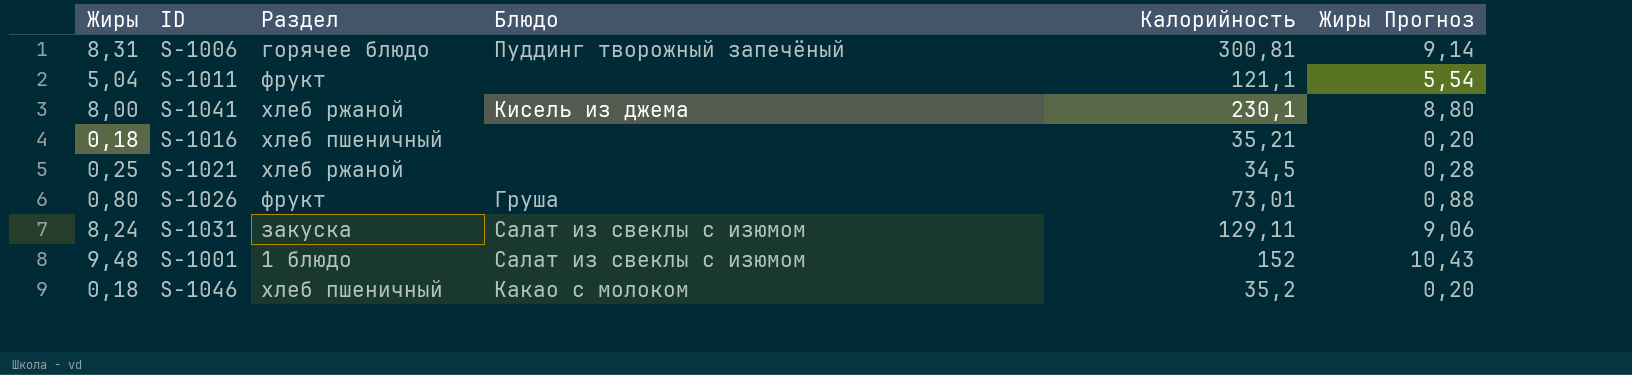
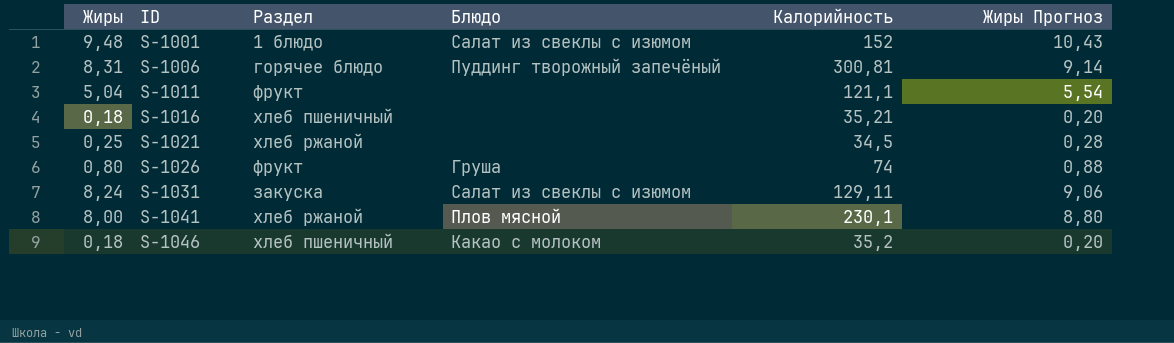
row order: none -> ID ascending
S-1026 | Калорийность: 73,01 -> 74
S-1041 | Блюдо: Кисель из джема -> Плов мясной

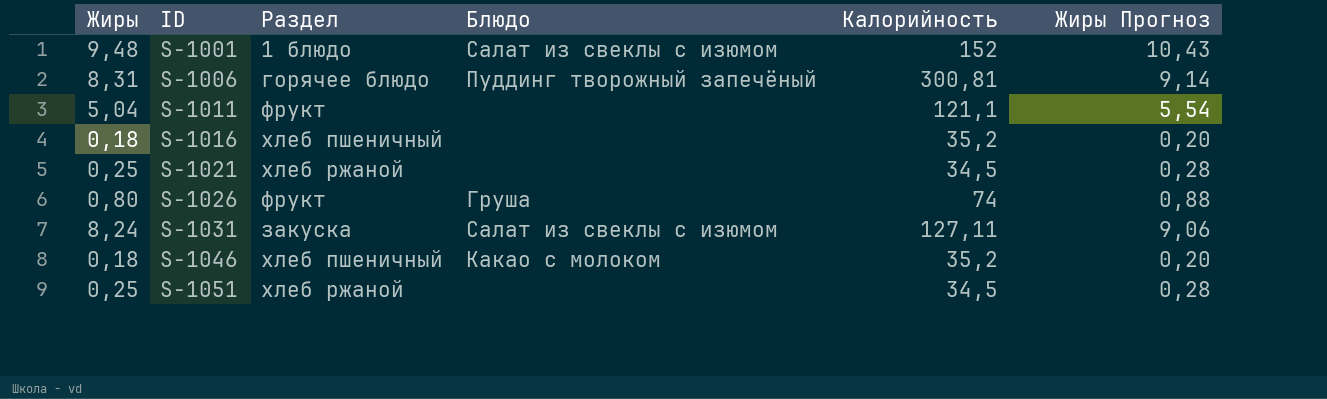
row S-1041: 8,00 | хлеб ржаной | Плов мясной | 230,1 | 8,80 -> none
S-1016 | Калорийность: 35,21 -> 35,2
S-1031 | Калорийность: 129,11 -> 127,11
row S-1051: none -> 0,25 | хлеб ржаной | none | 34,5 | 0,28

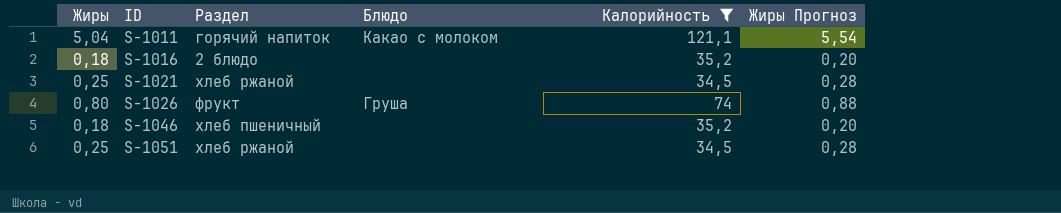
filter: none -> Калорийность <= 121,1
S-1011 | Раздел: фрукт -> горячий напиток
S-1011 | Блюдо: none -> Какао с молоком
S-1016 | Раздел: хлеб пшеничный -> 2 блюдо
S-1046 | Блюдо: Какао с молоком -> none

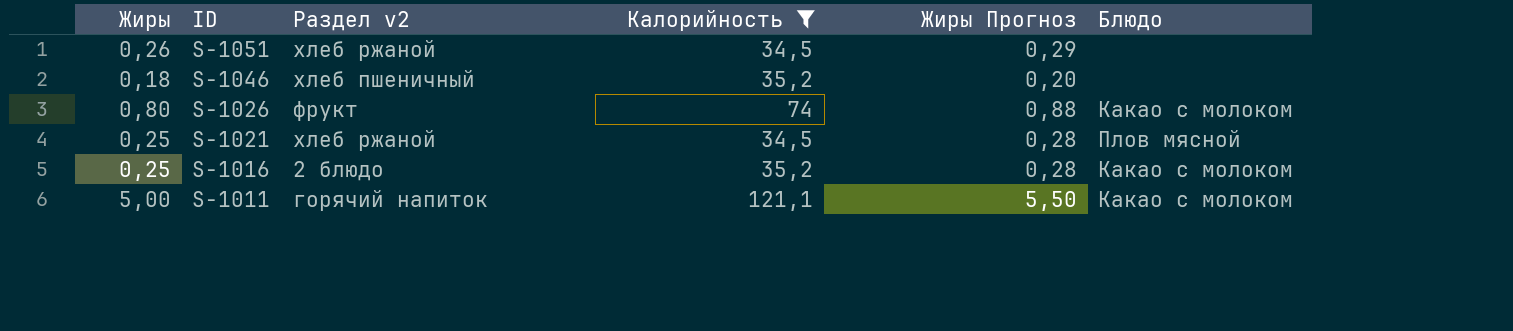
row order: ID ascending -> ID descending
column name: Раздел -> Раздел v2
column Блюдо | position: 4 -> 6
S-1051 | Жиры: 0,25 -> 0,26
S-1051 | Жиры Прогноз: 0,28 -> 0,29
S-1026 | Блюдо: Груша -> Какао с молоком
S-1021 | Блюдо: none -> Плов мясной
S-1016 | Жиры: 0,18 -> 0,25
S-1016 | Жиры Прогноз: 0,20 -> 0,28
S-1016 | Блюдо: none -> Какао с молоком
S-1011 | Жиры: 5,04 -> 5,00
S-1011 | Жиры Прогноз: 5,54 -> 5,50

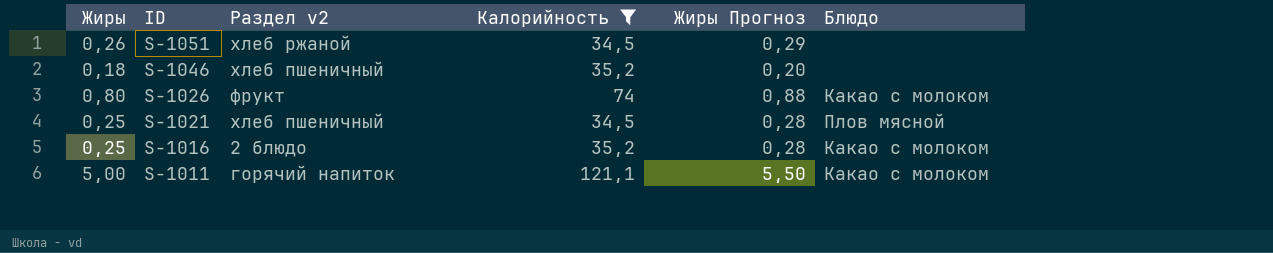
S-1021 | Раздел v2: хлеб ржаной -> хлеб пшеничный

